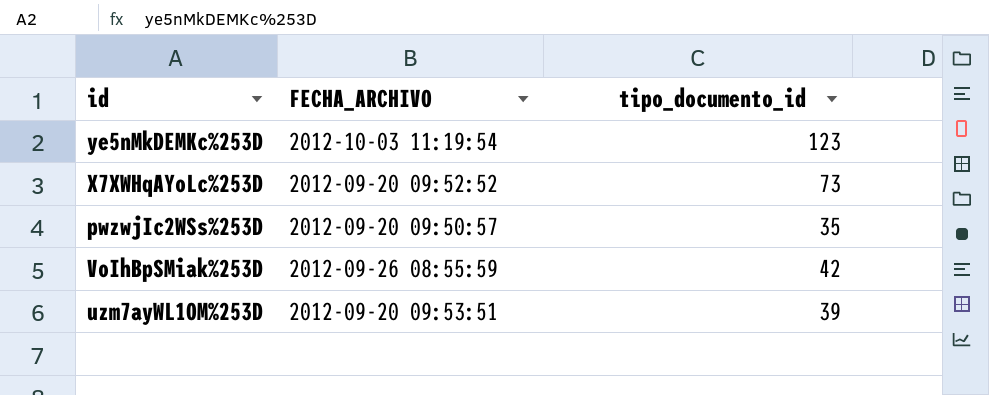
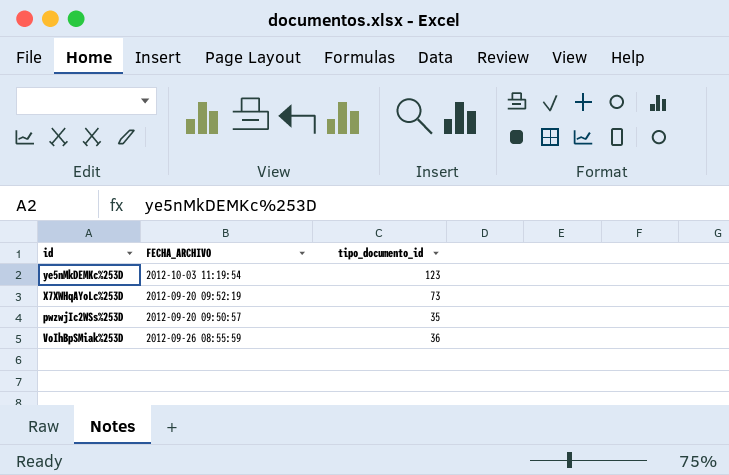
row uzm7ayWL1OM%253D: 2012-09-20 09:53:51 | 39 -> none
X7XWHqAYoLc%253D | FECHA_ARCHIVO: 2012-09-20 09:52:52 -> 2012-09-20 09:52:19
VoIhBpSMiak%253D | tipo_documento_id: 42 -> 36

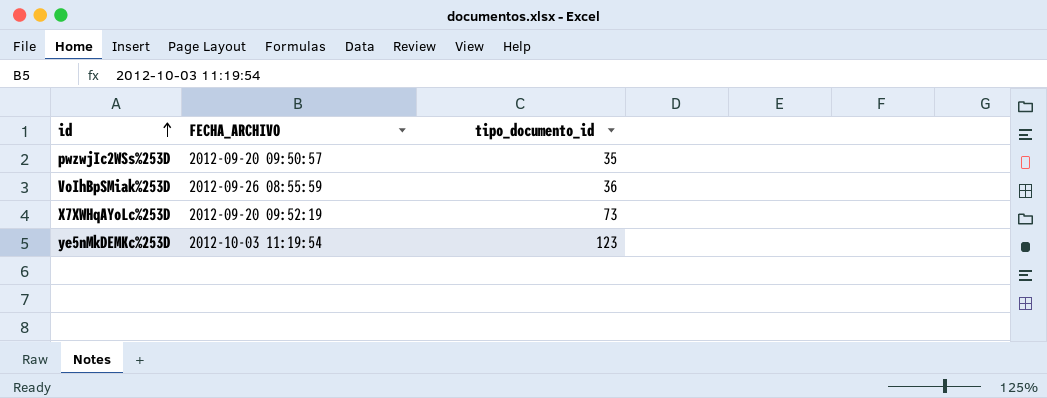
row order: none -> id ascending

